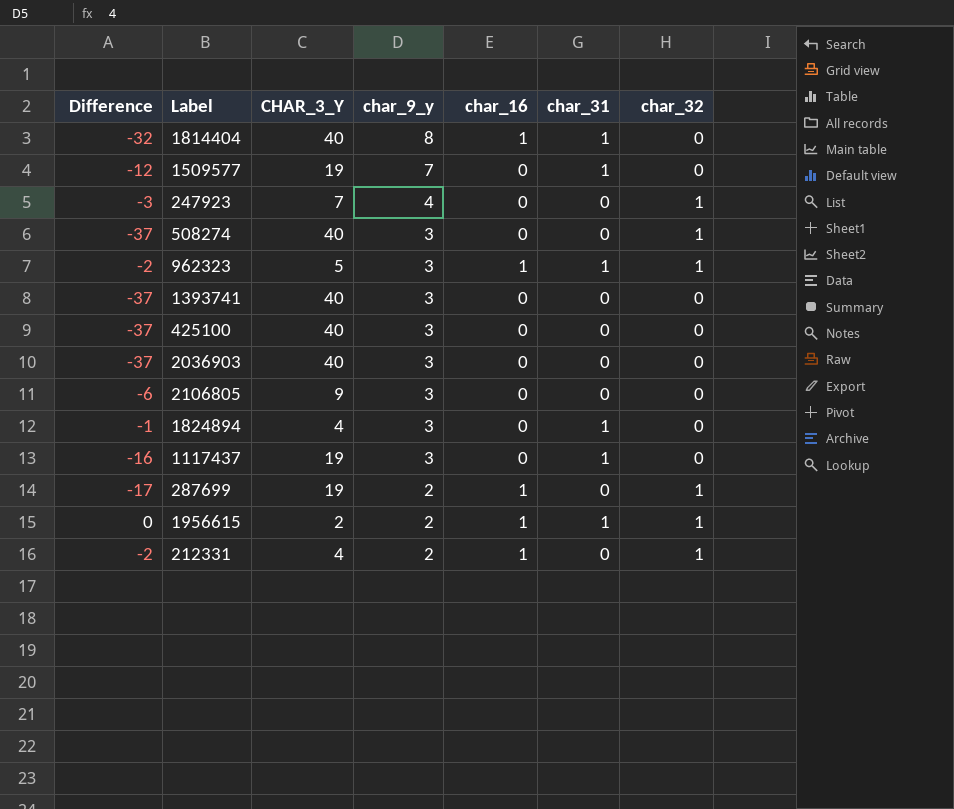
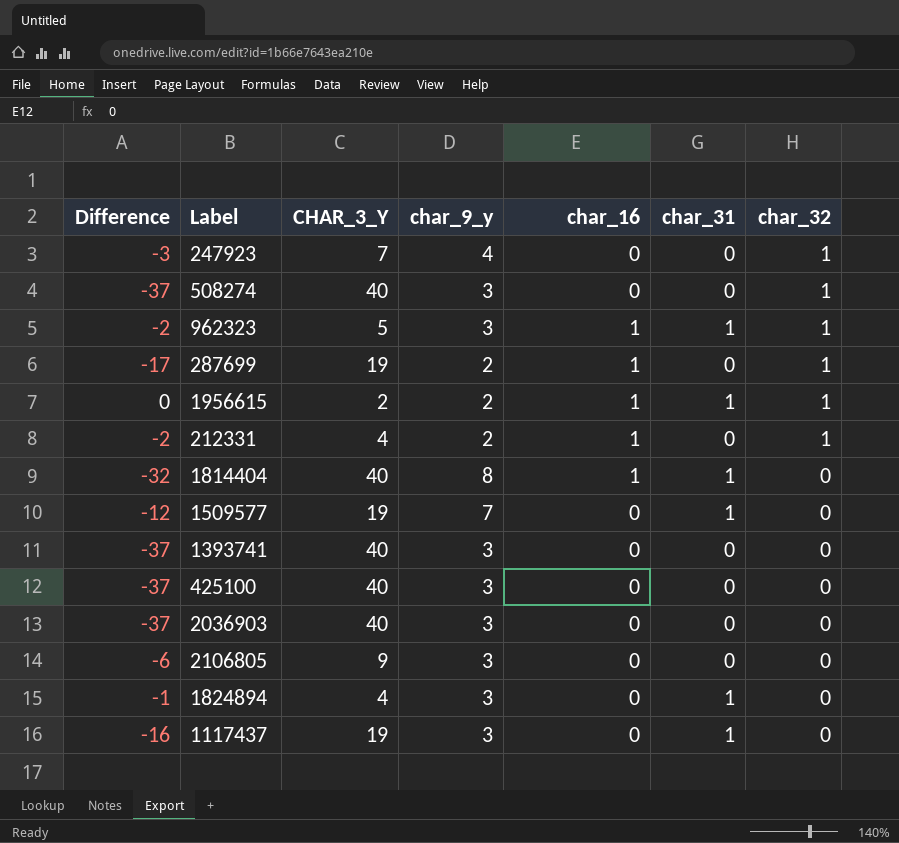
row order: char_9_y descending -> char_32 descending

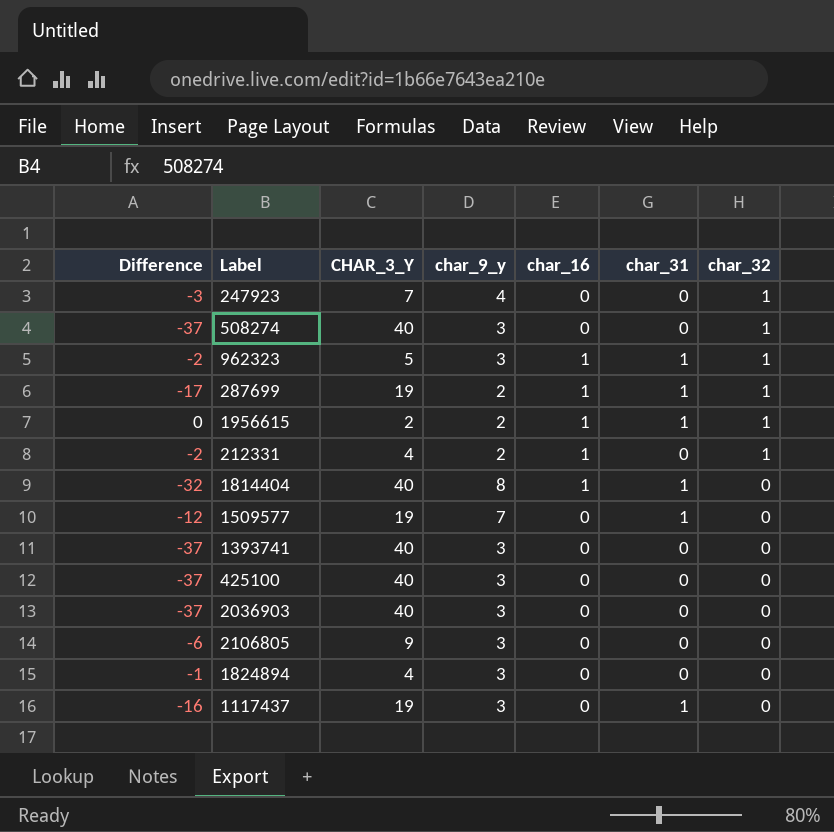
287699 | char_31: 0 -> 1
1824894 | char_31: 1 -> 0

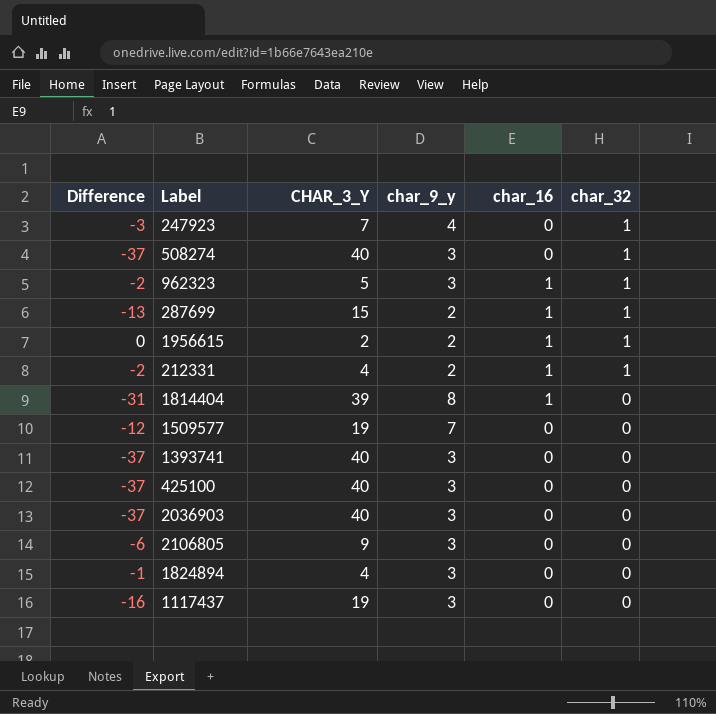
column char_31 | position: 6 -> none
287699 | Difference: -17 -> -13
287699 | CHAR_3_Y: 19 -> 15
1814404 | Difference: -32 -> -31
1814404 | CHAR_3_Y: 40 -> 39

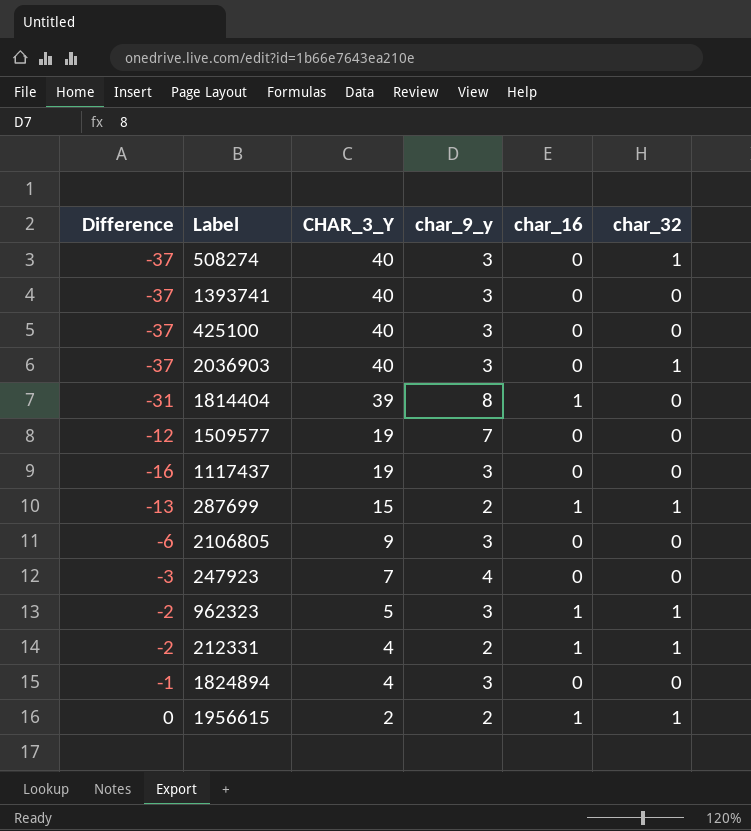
row order: char_32 descending -> CHAR_3_Y descending
2036903 | char_32: 0 -> 1
247923 | char_32: 1 -> 0

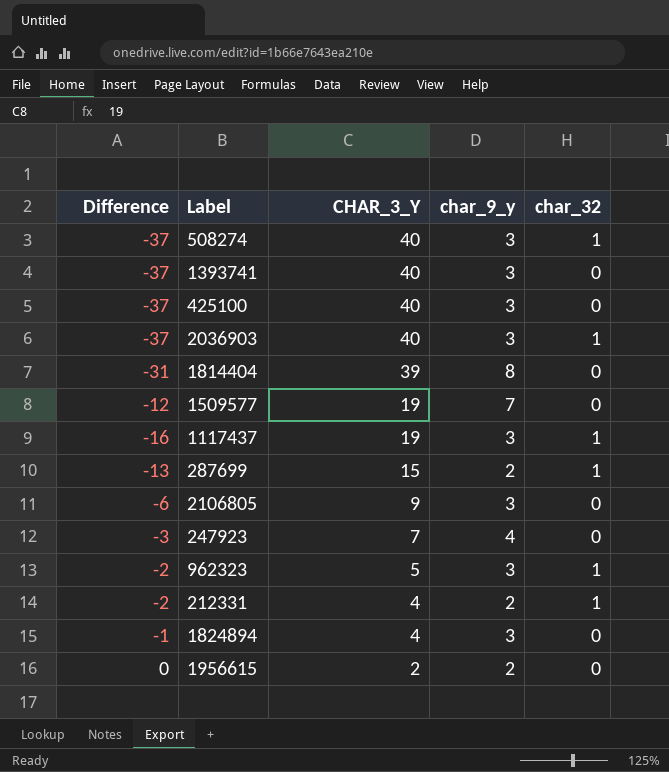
column char_16 | position: 5 -> none
1117437 | char_32: 0 -> 1
1956615 | char_32: 1 -> 0

